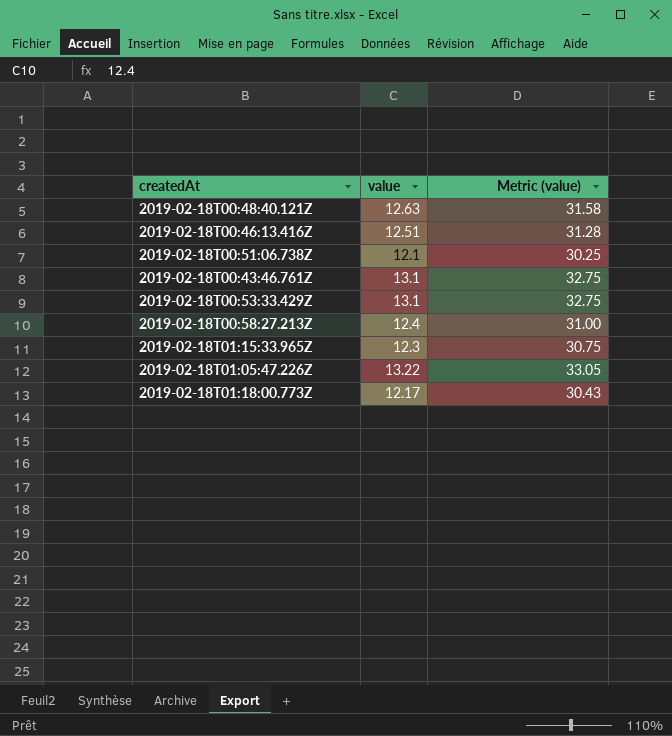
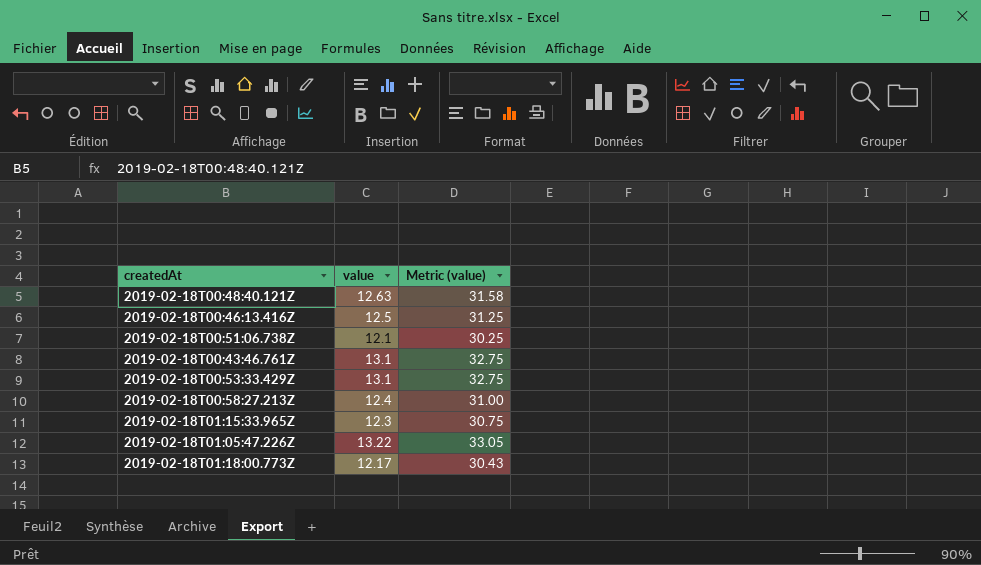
2019-02-18T00:46:13.416Z | value: 12.51 -> 12.5
2019-02-18T00:46:13.416Z | Metric (value): 31.28 -> 31.25

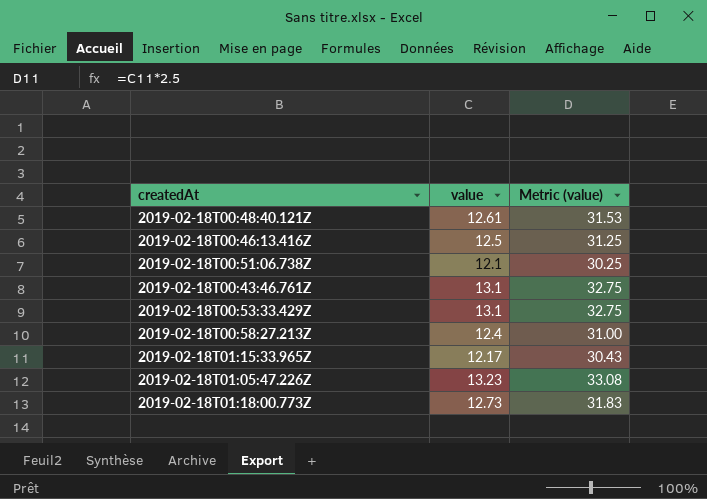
2019-02-18T00:48:40.121Z | value: 12.63 -> 12.61
2019-02-18T00:48:40.121Z | Metric (value): 31.58 -> 31.53
2019-02-18T01:15:33.965Z | value: 12.3 -> 12.17
2019-02-18T01:15:33.965Z | Metric (value): 30.75 -> 30.43
2019-02-18T01:05:47.226Z | value: 13.22 -> 13.23
2019-02-18T01:05:47.226Z | Metric (value): 33.05 -> 33.08
2019-02-18T01:18:00.773Z | value: 12.17 -> 12.73
2019-02-18T01:18:00.773Z | Metric (value): 30.43 -> 31.83

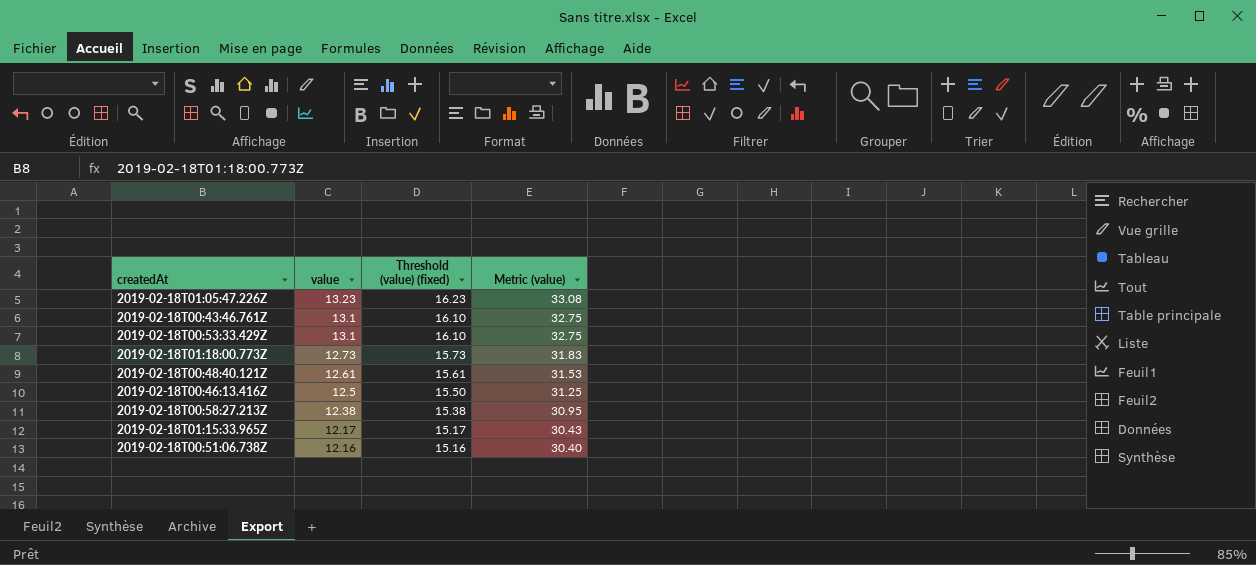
row order: none -> value descending
column Threshold (value) (fixed) | formula: none -> [value] + 3
2019-02-18T00:58:27.213Z | value: 12.4 -> 12.38
2019-02-18T00:58:27.213Z | Metric (value): 31.00 -> 30.95
2019-02-18T00:51:06.738Z | value: 12.1 -> 12.16
2019-02-18T00:51:06.738Z | Metric (value): 30.25 -> 30.40

